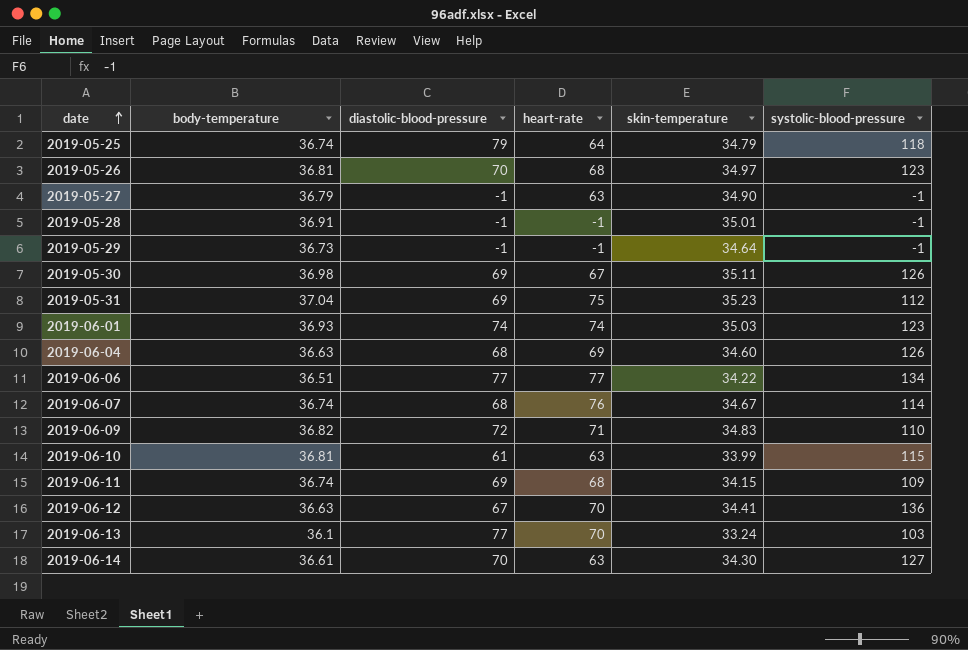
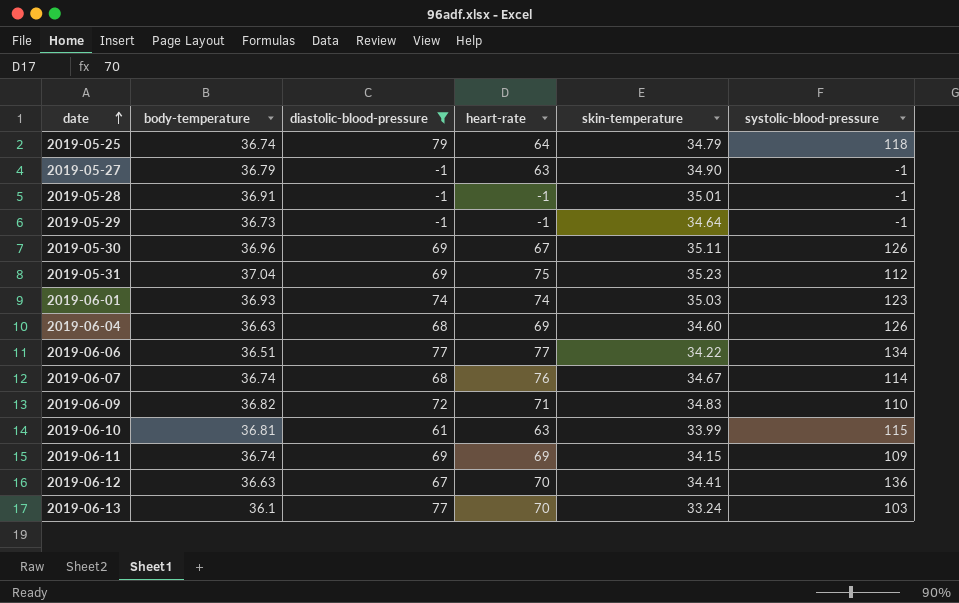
filter: none -> diastolic-blood-pressure != 70
2019-05-30 | body-temperature: 36.98 -> 36.96
2019-06-11 | heart-rate: 68 -> 69

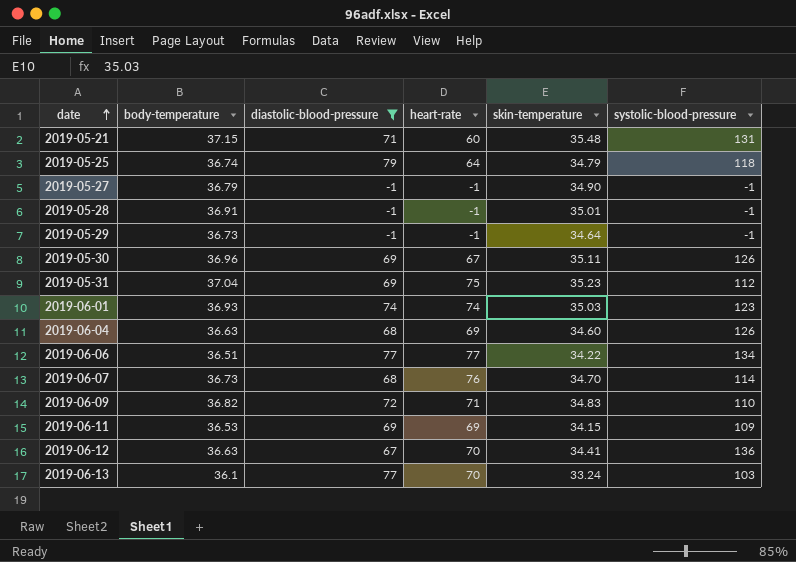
row 2019-06-10: 36.81 | 61 | 63 | 33.99 | 115 -> none
row 2019-05-21: none -> 37.15 | 71 | 60 | 35.48 | 131
2019-05-27 | heart-rate: 63 -> -1
2019-06-07 | body-temperature: 36.74 -> 36.73
2019-06-07 | skin-temperature: 34.67 -> 34.70
2019-06-11 | body-temperature: 36.74 -> 36.53

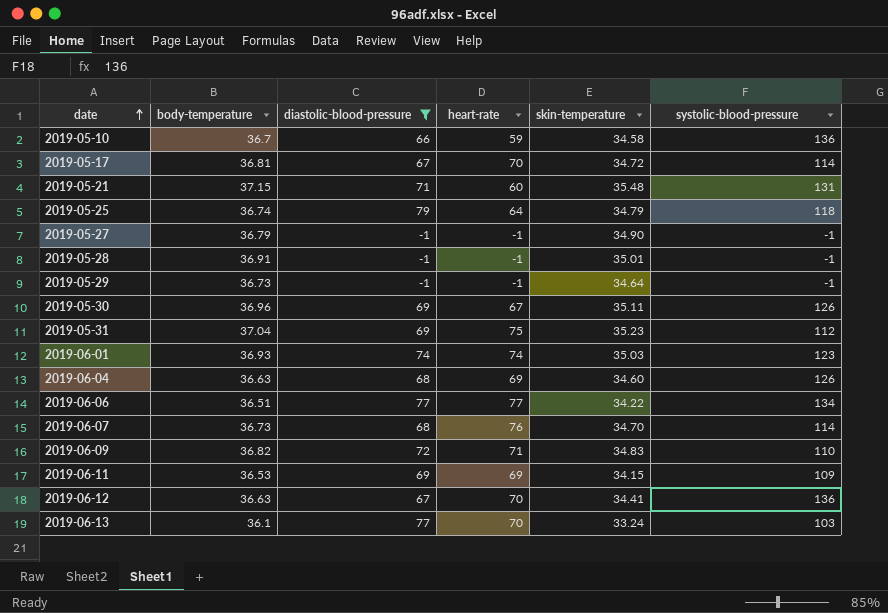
row 2019-05-10: none -> 36.7 | 66 | 59 | 34.58 | 136
row 2019-05-17: none -> 36.81 | 67 | 70 | 34.72 | 114

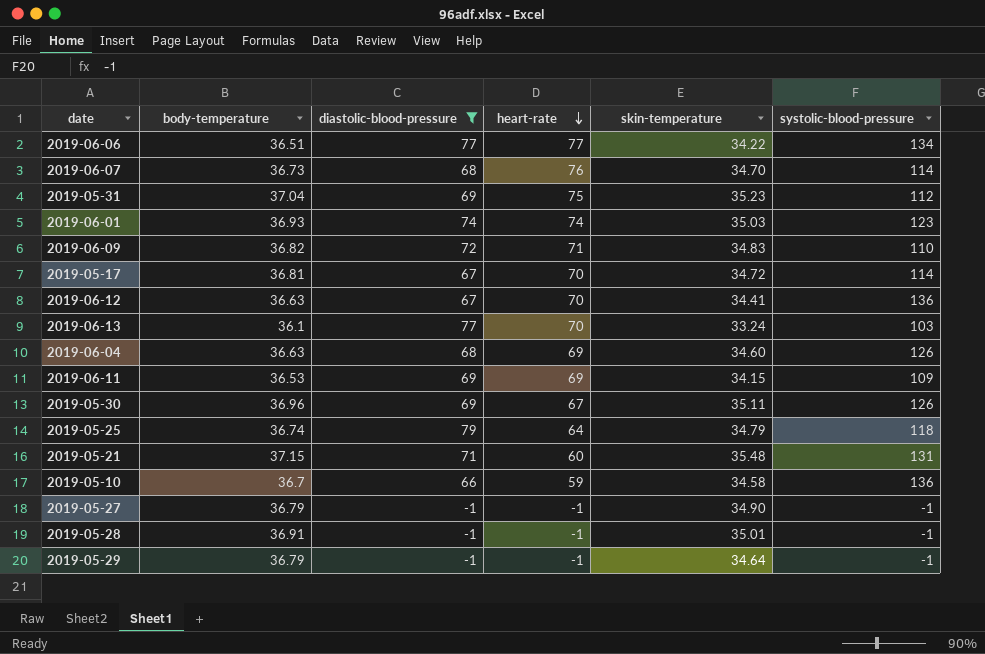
row order: date ascending -> heart-rate descending
2019-05-29 | body-temperature: 36.73 -> 36.79

